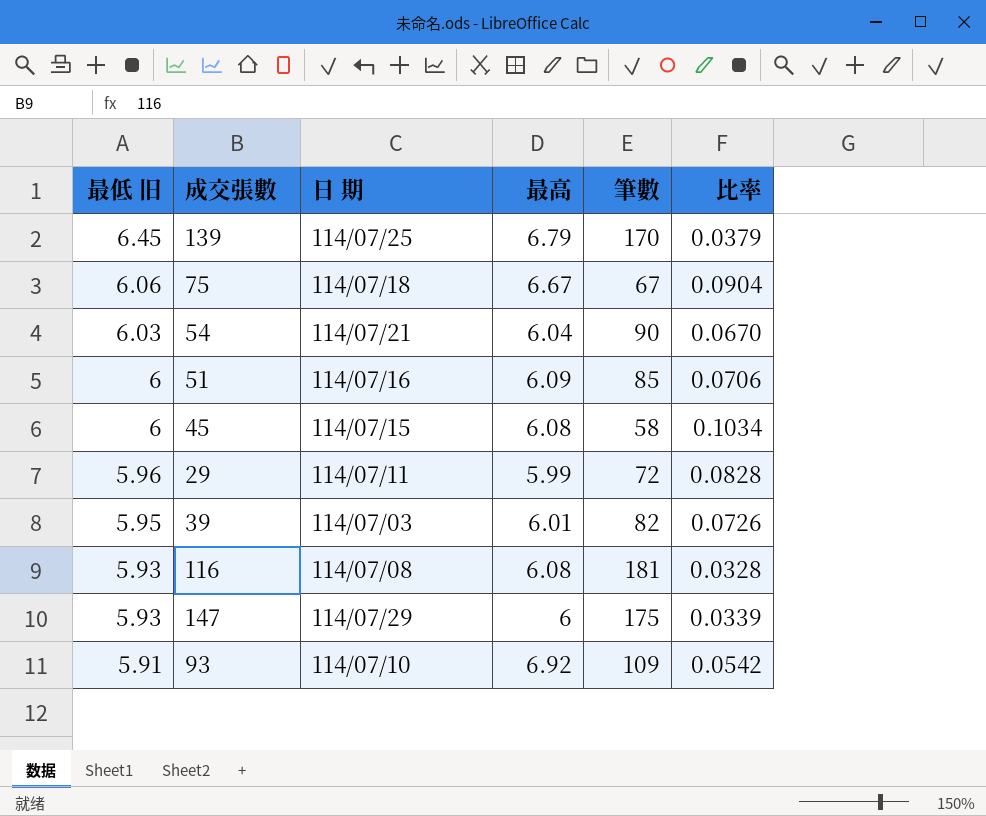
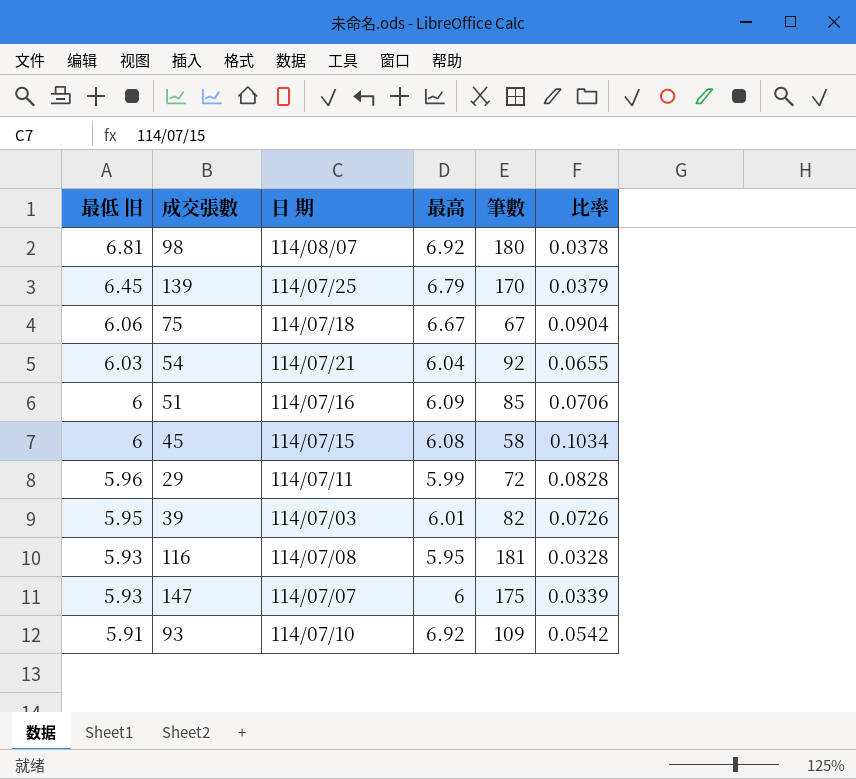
row 98: none -> 6.81 | 114/08/07 | 6.92 | 180 | 0.0378
54 | 筆數: 90 -> 92
54 | 比率: 0.0670 -> 0.0655
116 | 最高: 6.08 -> 5.95
147 | 日 期: 114/07/29 -> 114/07/07

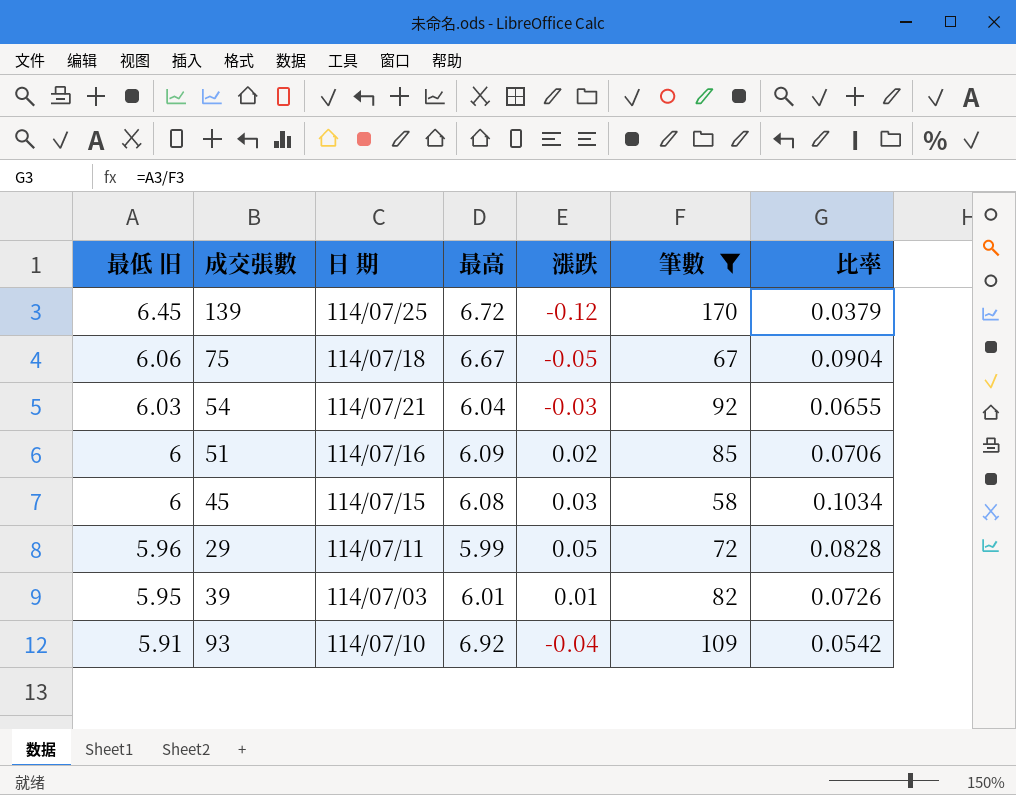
filter: none -> 筆數 <= 170
column 漲跌 | position: none -> 5
139 | 最高: 6.79 -> 6.72

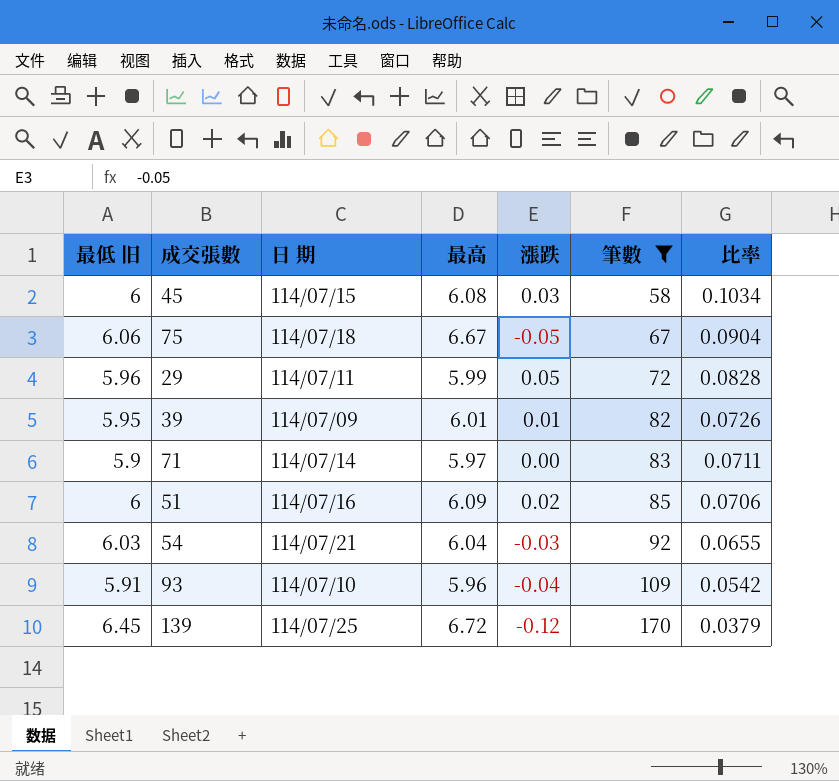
row order: 最低 旧 descending -> 筆數 ascending
39 | 日 期: 114/07/03 -> 114/07/09
row 71: none -> 5.9 | 114/07/14 | 5.97 | 0.00 | 83 | 0.0711
93 | 最高: 6.92 -> 5.96

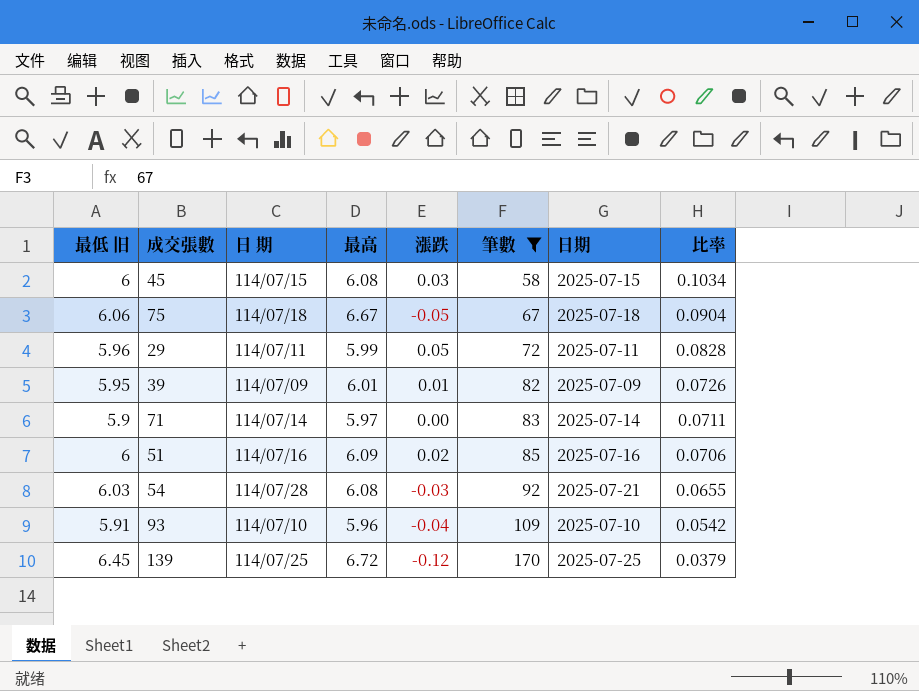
column 日期 | position: none -> 7
54 | 日 期: 114/07/21 -> 114/07/28
54 | 最高: 6.04 -> 6.08

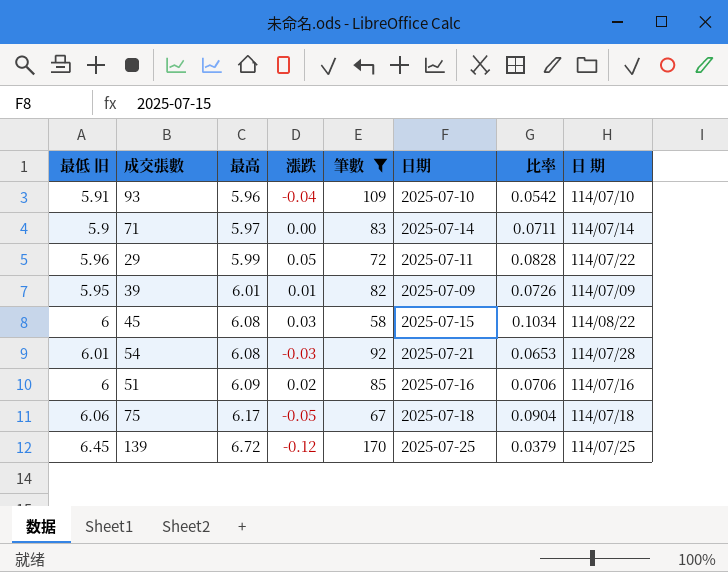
row order: 筆數 ascending -> 最高 ascending
column 日 期 | position: 3 -> 8
29 | 日 期: 114/07/11 -> 114/07/22
45 | 日 期: 114/07/15 -> 114/08/22
54 | 最低 旧: 6.03 -> 6.01
54 | 比率: 0.0655 -> 0.0653
75 | 最高: 6.67 -> 6.17

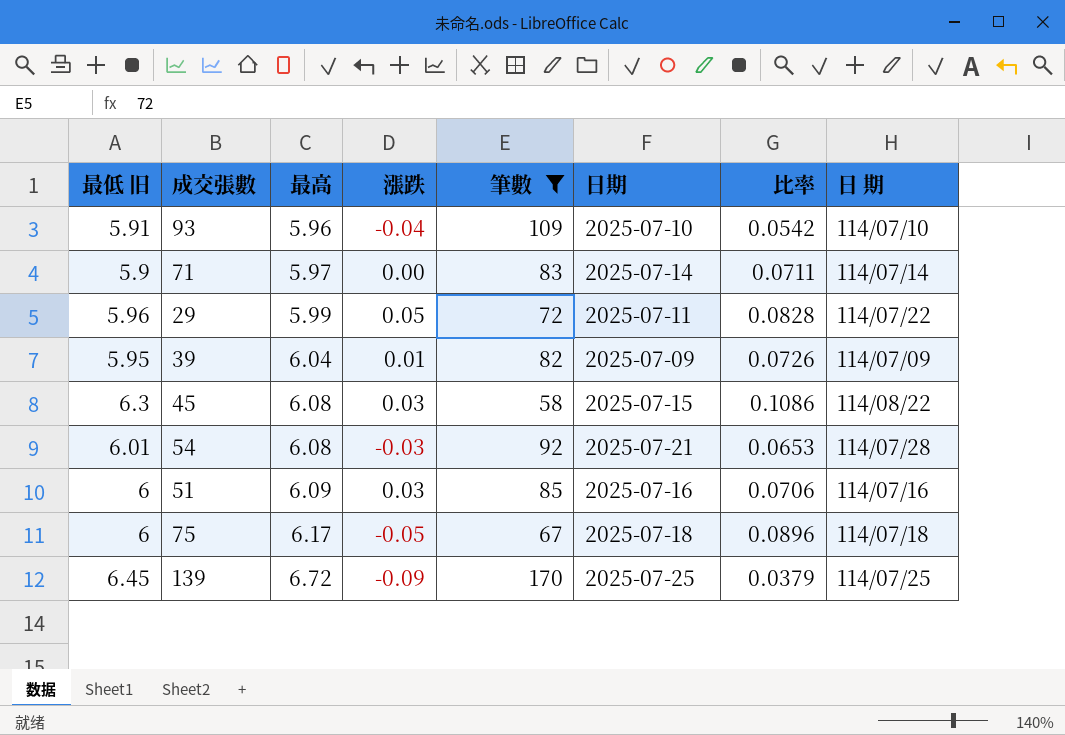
39 | 最高: 6.01 -> 6.04
45 | 最低 旧: 6 -> 6.3
45 | 比率: 0.1034 -> 0.1086
51 | 漲跌: 0.02 -> 0.03
75 | 最低 旧: 6.06 -> 6
75 | 比率: 0.0904 -> 0.0896
139 | 漲跌: -0.12 -> -0.09

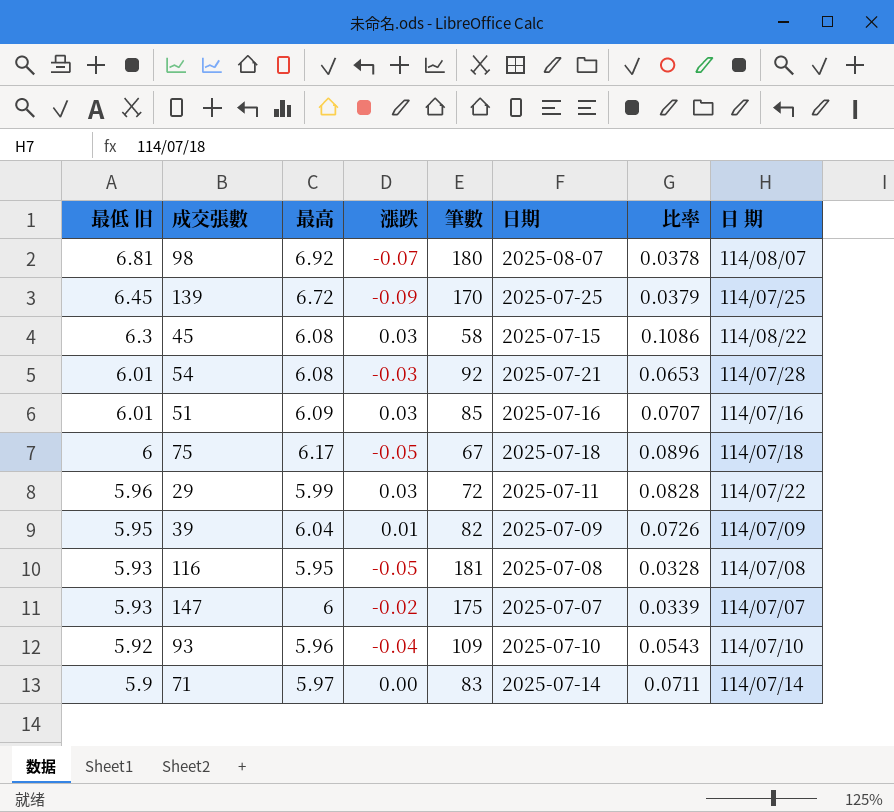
filter: 筆數 <= 170 -> none
row order: 最高 ascending -> 最低 旧 descending
51 | 最低 旧: 6 -> 6.01
51 | 比率: 0.0706 -> 0.0707
29 | 漲跌: 0.05 -> 0.03
93 | 最低 旧: 5.91 -> 5.92
93 | 比率: 0.0542 -> 0.0543

